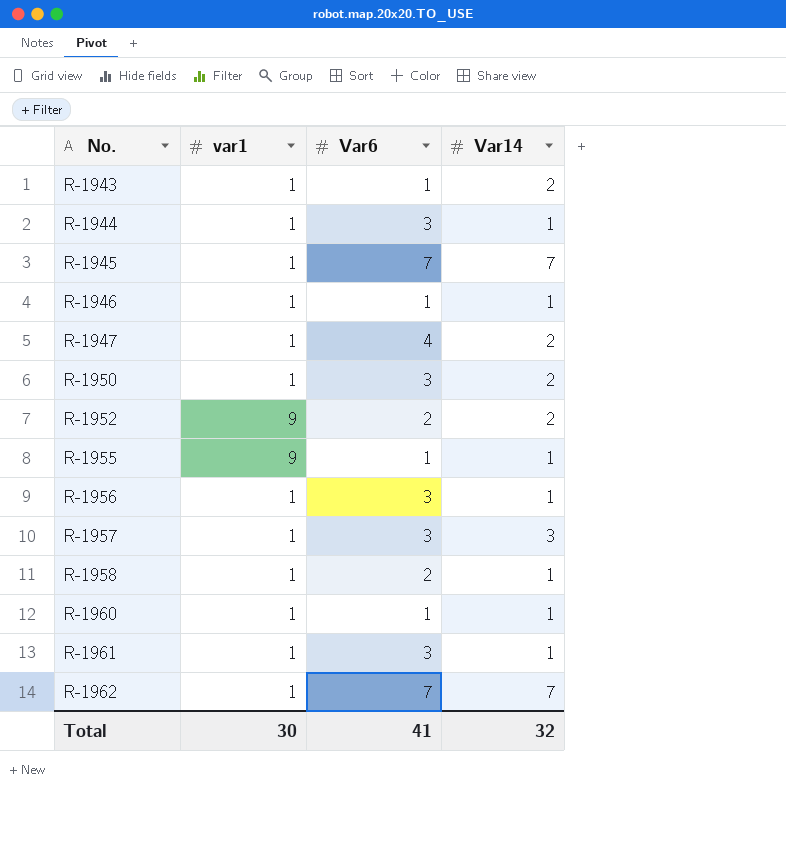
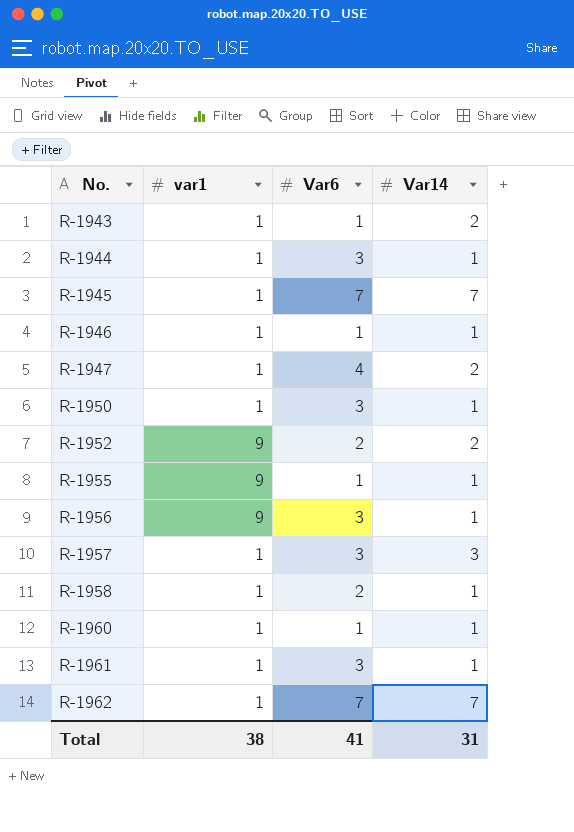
R-1950 | Var14: 2 -> 1
R-1956 | var1: 1 -> 9
Total | var1: 30 -> 38
Total | Var14: 32 -> 31

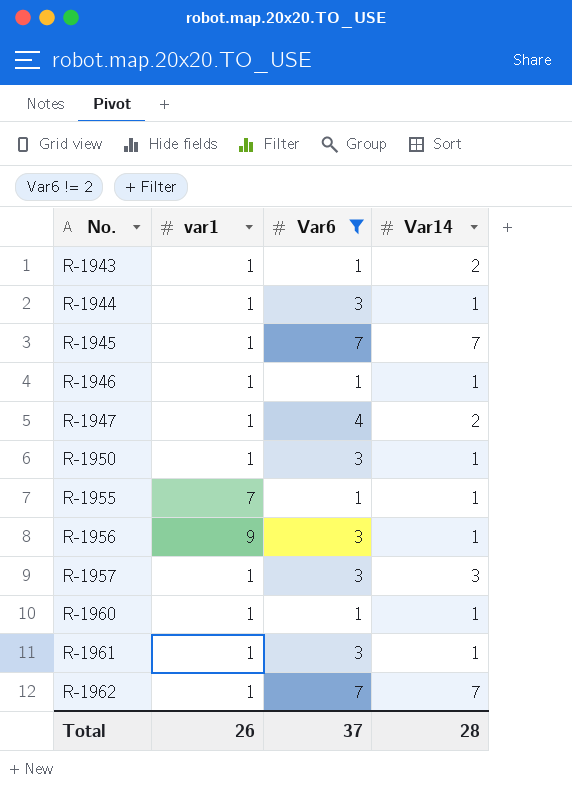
filter: none -> Var6 != 2
R-1955 | var1: 9 -> 7
Total | var1: 38 -> 26
Total | Var6: 41 -> 37
Total | Var14: 31 -> 28

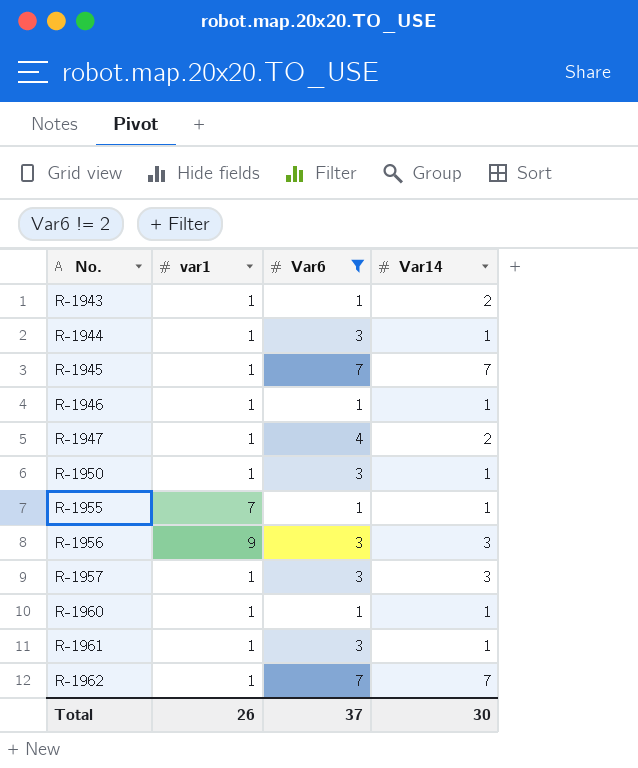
R-1956 | Var14: 1 -> 3
Total | Var14: 28 -> 30

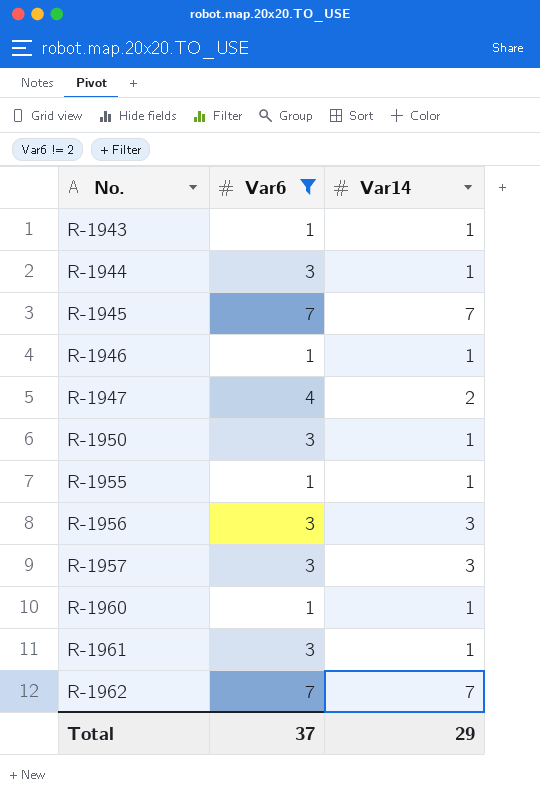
column var1 | position: 2 -> none
R-1943 | Var14: 2 -> 1
Total | Var14: 30 -> 29

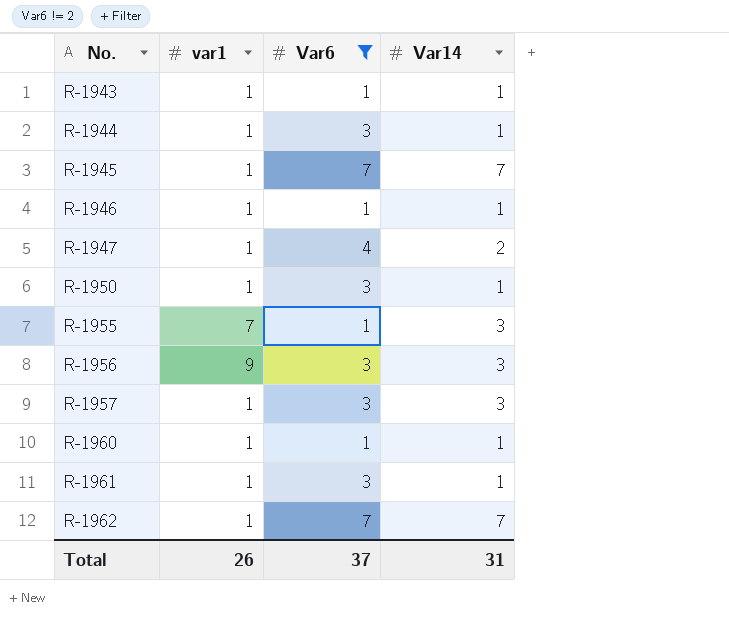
column var1 | position: none -> 2
R-1955 | Var14: 1 -> 3
Total | Var14: 29 -> 31

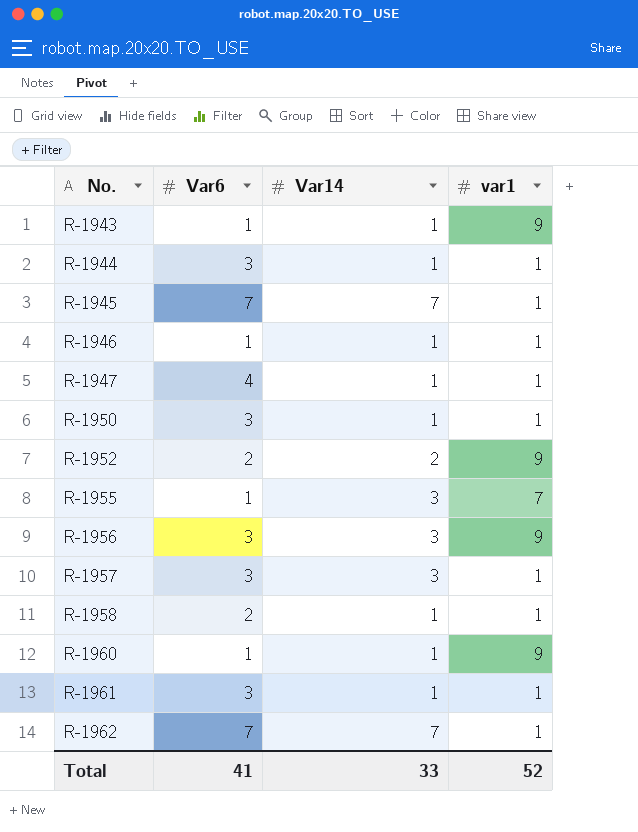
filter: Var6 != 2 -> none
column var1 | position: 2 -> 4
R-1943 | var1: 1 -> 9
R-1947 | Var14: 2 -> 1
R-1960 | var1: 1 -> 9
Total | Var6: 37 -> 41
Total | Var14: 31 -> 33
Total | var1: 26 -> 52

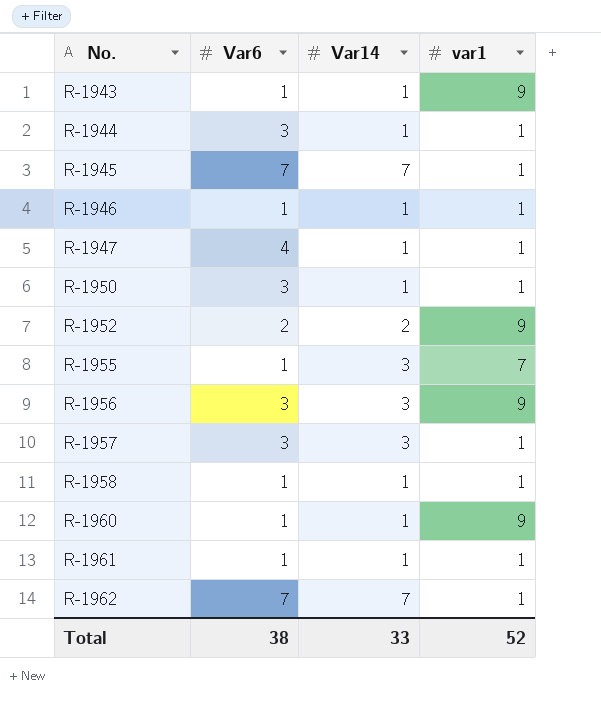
R-1958 | Var6: 2 -> 1
R-1961 | Var6: 3 -> 1
Total | Var6: 41 -> 38

